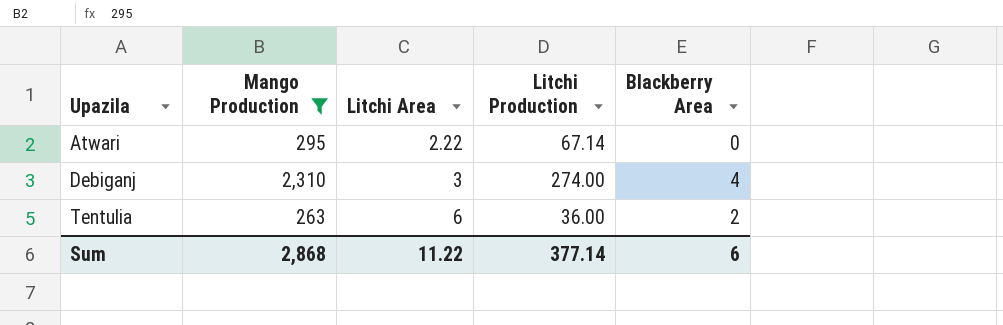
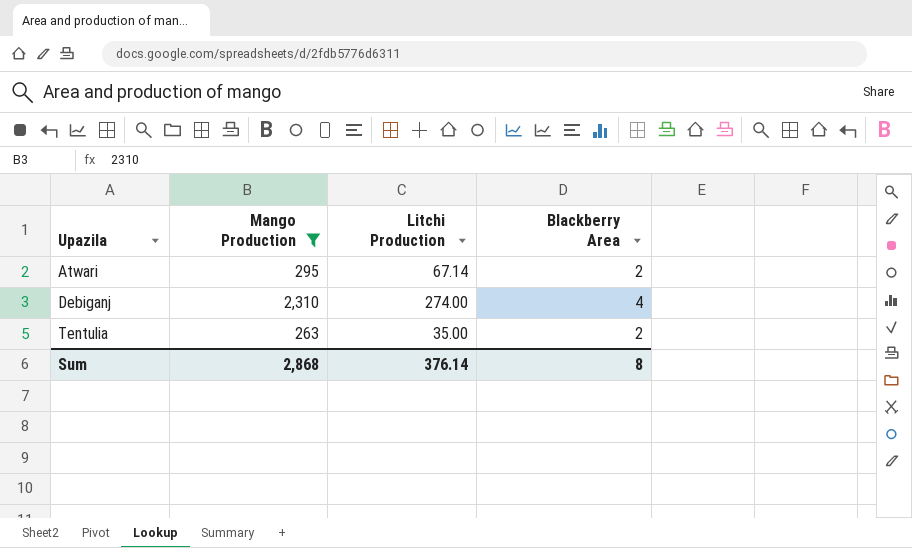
column Litchi Area | position: 3 -> none
Atwari | Blackberry Area: 0 -> 2
Tentulia | Litchi Production: 36.00 -> 35.00
Sum | Litchi Production: 377.14 -> 376.14
Sum | Blackberry Area: 6 -> 8

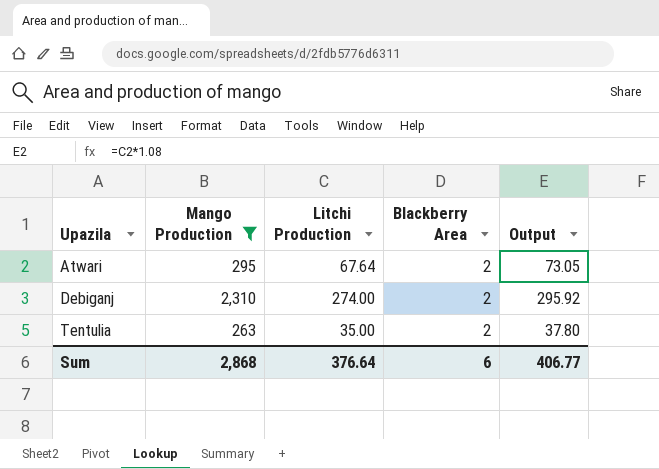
column Output | formula: none -> [Litchi Production] * 1.08
Atwari | Litchi Production: 67.14 -> 67.64
Debiganj | Blackberry Area: 4 -> 2
Sum | Litchi Production: 376.14 -> 376.64
Sum | Blackberry Area: 8 -> 6

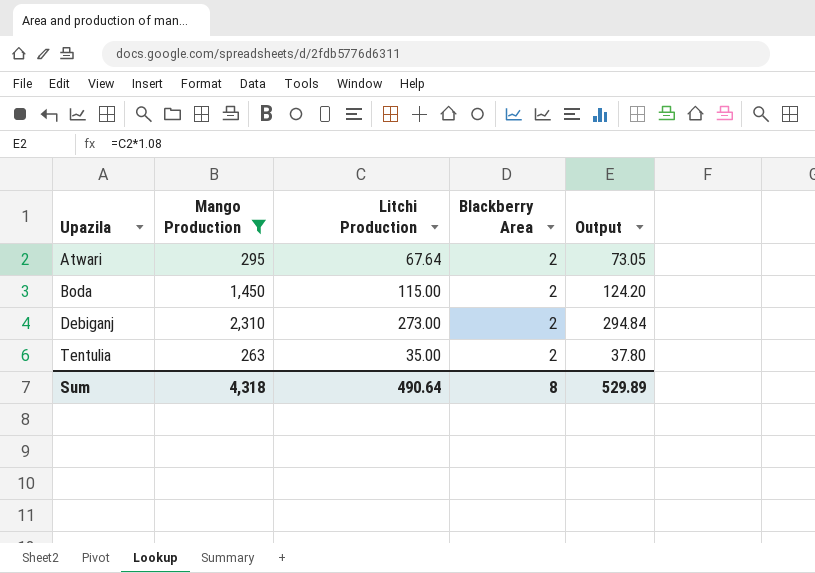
row Boda: none -> 1,450 | 115.00 | 2 | 124.20
Debiganj | Litchi Production: 274.00 -> 273.00
Debiganj | Output: 295.92 -> 294.84
Sum | Mango Production: 2,868 -> 4,318
Sum | Litchi Production: 376.64 -> 490.64
Sum | Blackberry Area: 6 -> 8
Sum | Output: 406.77 -> 529.89

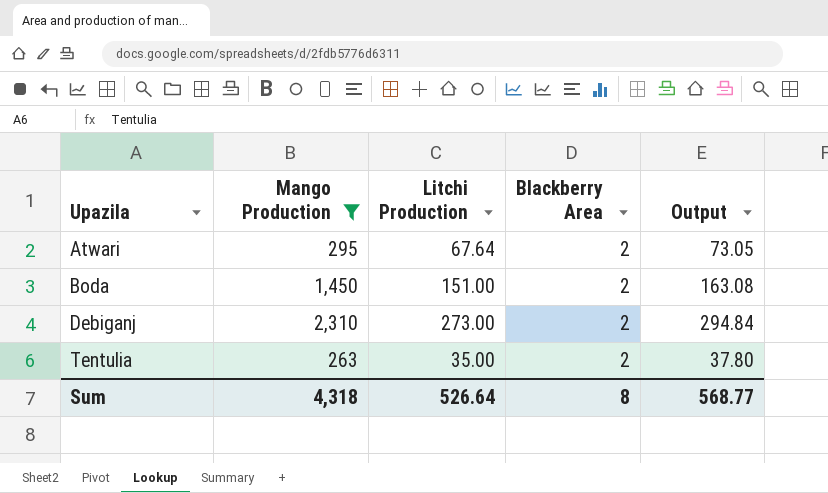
Boda | Litchi Production: 115.00 -> 151.00
Boda | Output: 124.20 -> 163.08
Sum | Litchi Production: 490.64 -> 526.64
Sum | Output: 529.89 -> 568.77

